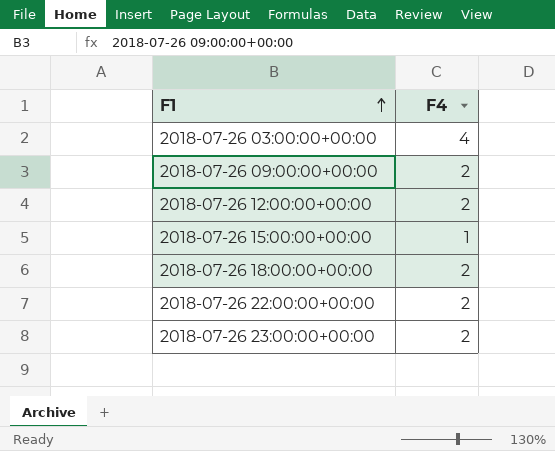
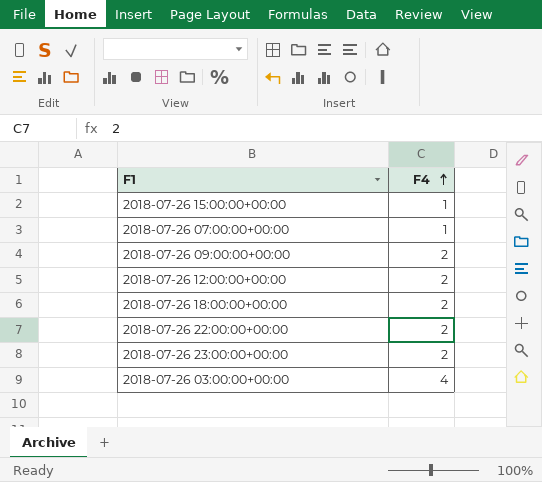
row order: F1 ascending -> F4 ascending
row 2018-07-26 07:00:00+00:00: none -> 1

